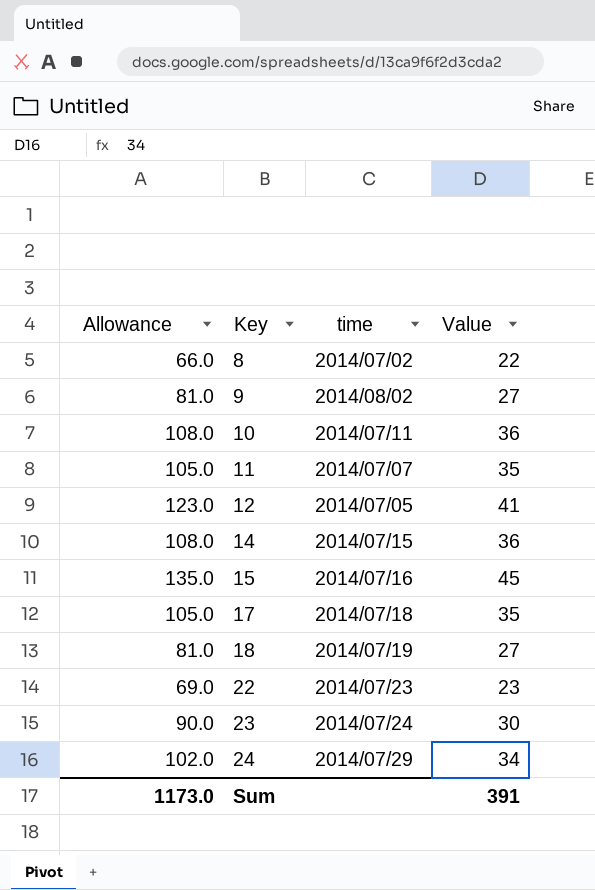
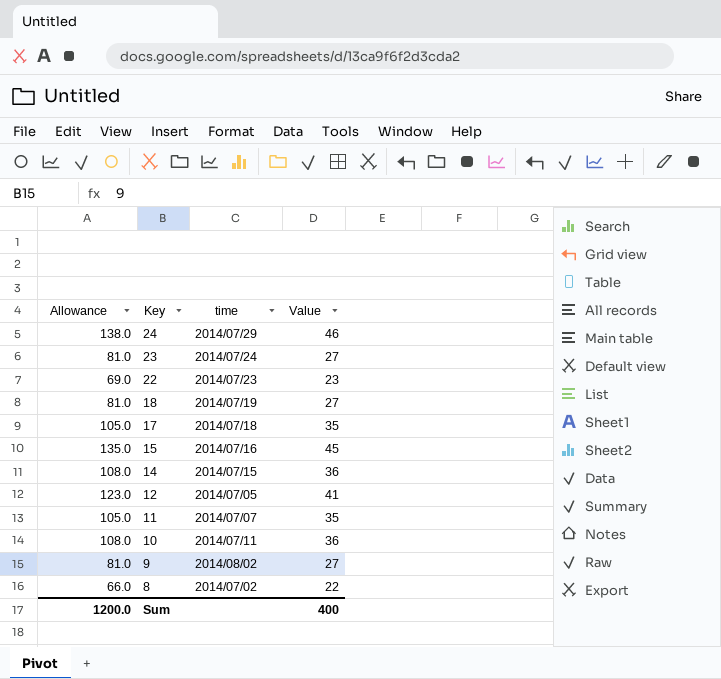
row order: Key ascending -> Key descending
24 | Allowance: 102.0 -> 138.0
24 | Value: 34 -> 46
23 | Allowance: 90.0 -> 81.0
23 | Value: 30 -> 27
Sum | Allowance: 1173.0 -> 1200.0
Sum | Value: 391 -> 400

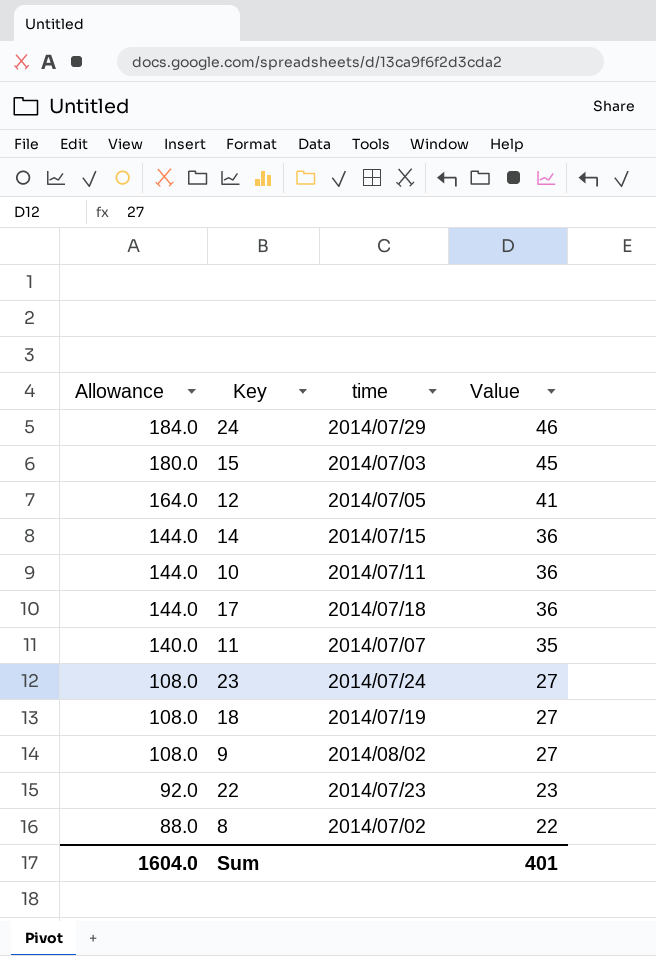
row order: Key descending -> Allowance descending
column Allowance | formula: [Value] * 3 -> [Value] * 4
15 | time: 2014/07/16 -> 2014/07/03
17 | Value: 35 -> 36
Sum | Allowance: 1200.0 -> 1604.0
Sum | Value: 400 -> 401

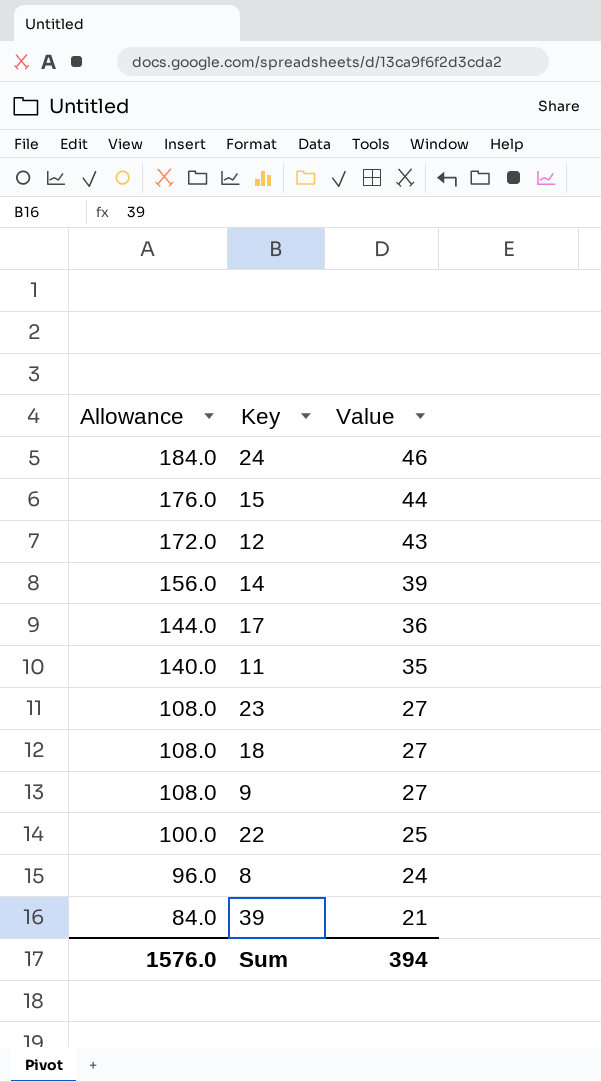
column time | position: 3 -> none
row 10: 144.0 | 2014/07/11 | 36 -> none
15 | Allowance: 180.0 -> 176.0
15 | Value: 45 -> 44
12 | Allowance: 164.0 -> 172.0
12 | Value: 41 -> 43
14 | Allowance: 144.0 -> 156.0
14 | Value: 36 -> 39
22 | Allowance: 92.0 -> 100.0
22 | Value: 23 -> 25
8 | Allowance: 88.0 -> 96.0
8 | Value: 22 -> 24
row 39: none -> 84.0 | 21
Sum | Allowance: 1604.0 -> 1576.0
Sum | Value: 401 -> 394

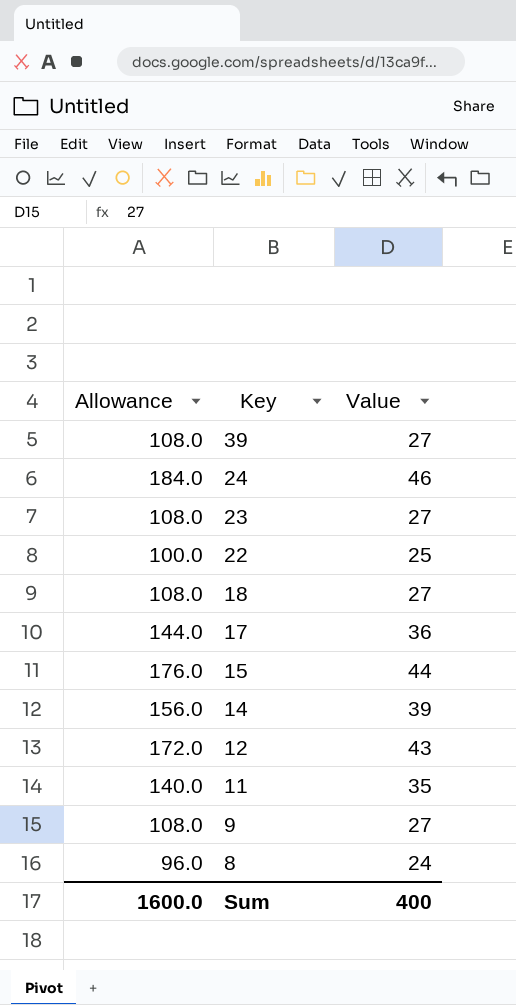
row order: Allowance descending -> Key descending
39 | Allowance: 84.0 -> 108.0
39 | Value: 21 -> 27
Sum | Allowance: 1576.0 -> 1600.0
Sum | Value: 394 -> 400

